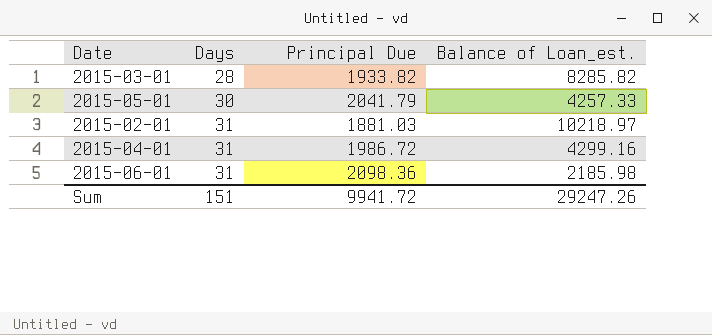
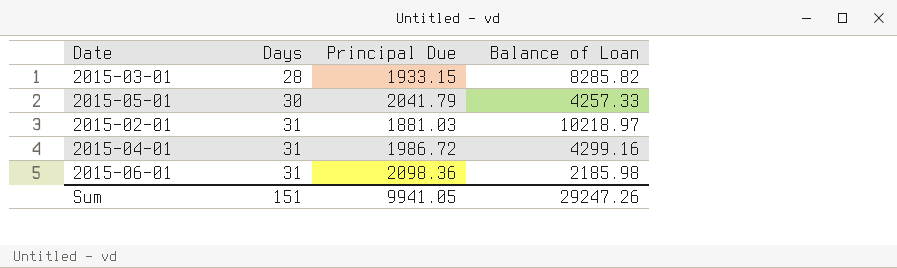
column name: Balance of Loan_est. -> Balance of Loan
2015-03-01 | Principal Due: 1933.82 -> 1933.15
Sum | Principal Due: 9941.72 -> 9941.05

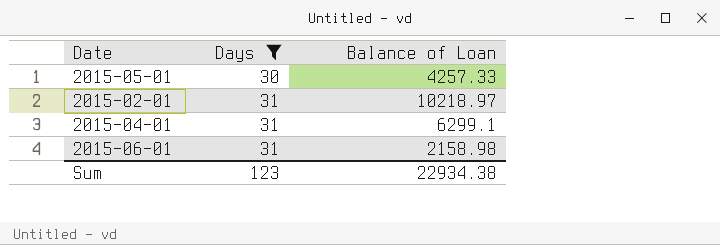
filter: none -> Days != 28
column Principal Due | position: 3 -> none
2015-04-01 | Balance of Loan: 4299.16 -> 6299.1
2015-06-01 | Balance of Loan: 2185.98 -> 2158.98
Sum | Days: 151 -> 123
Sum | Balance of Loan: 29247.26 -> 22934.38

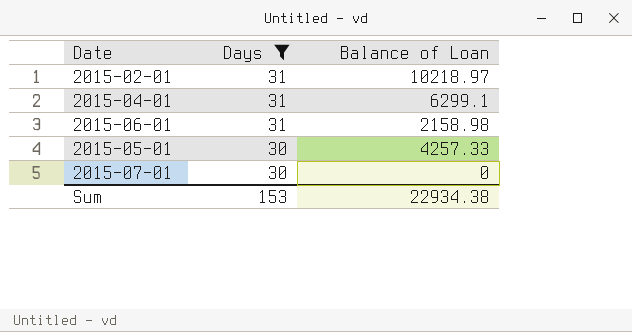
row order: Days ascending -> Days descending
row 2015-07-01: none -> 30 | 0
Sum | Days: 123 -> 153

